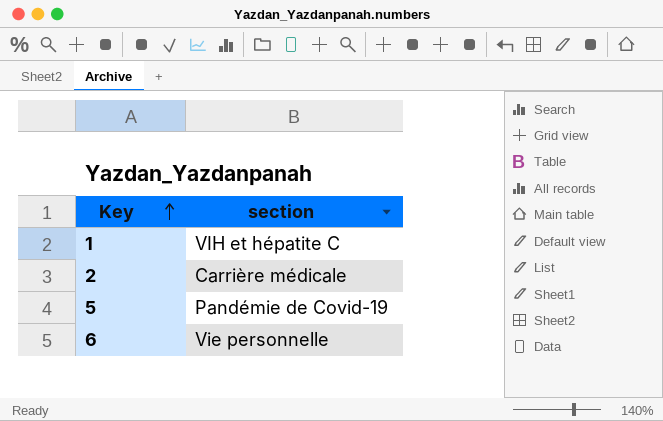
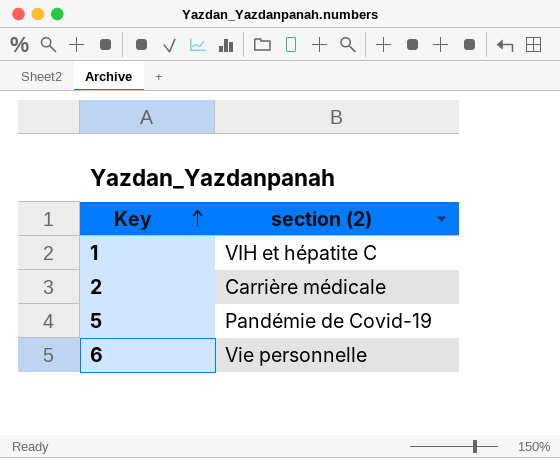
column name: section -> section (2)

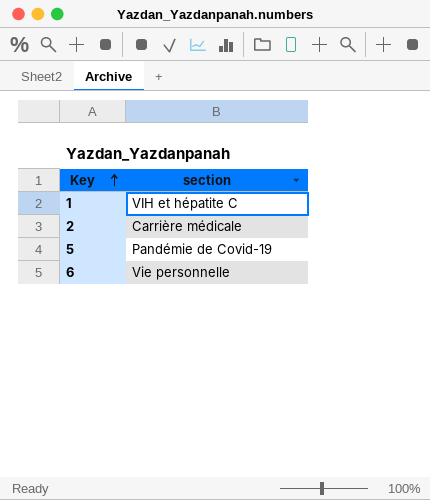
column name: section (2) -> section

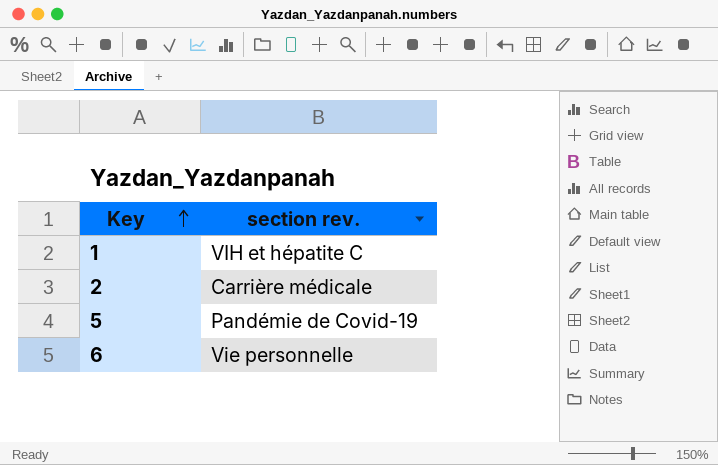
column name: section -> section rev.

